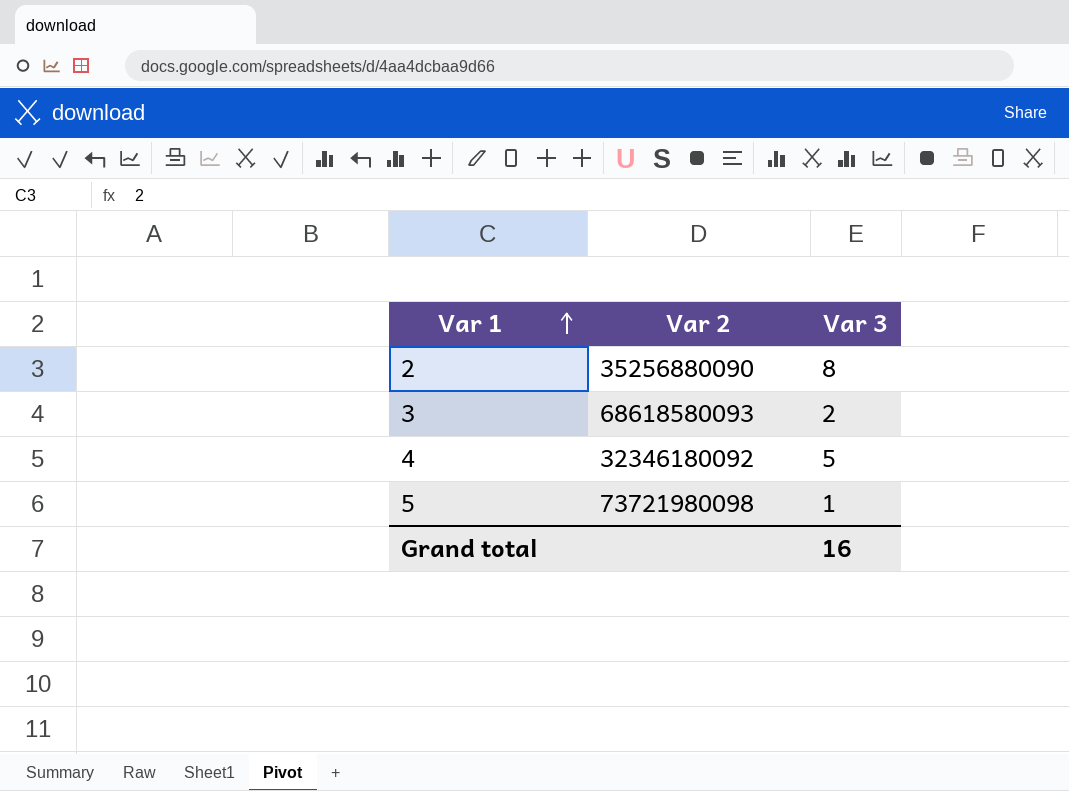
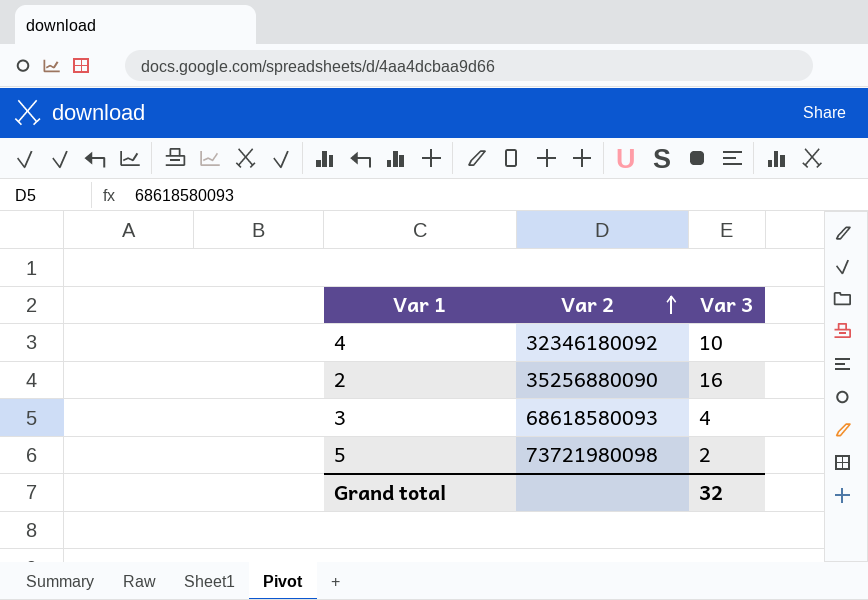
row order: Var 1 ascending -> Var 2 ascending
4 | Var 3: 5 -> 10
2 | Var 3: 8 -> 16
3 | Var 3: 2 -> 4
5 | Var 3: 1 -> 2
Grand total | Var 3: 16 -> 32

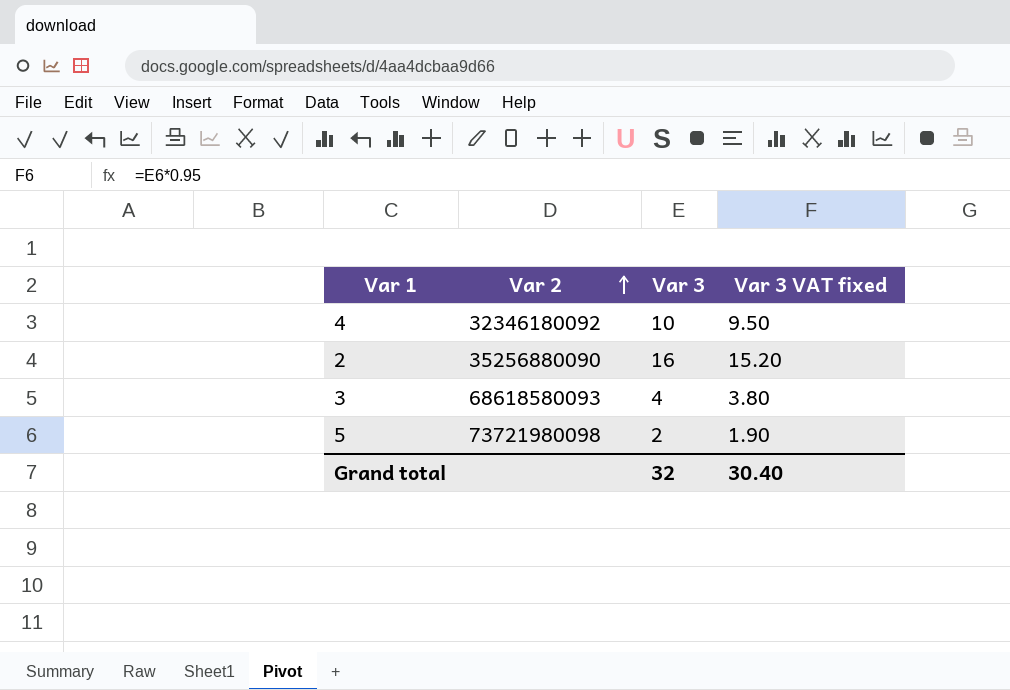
column Var 3 VAT fixed | formula: none -> [Var 3] * 0.95

